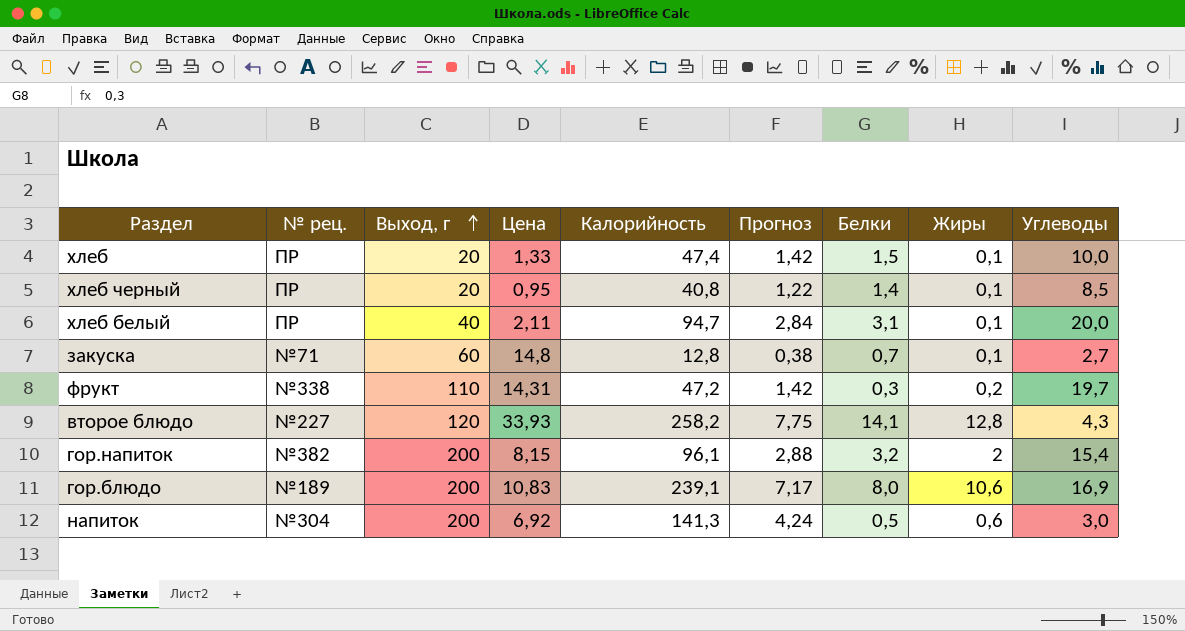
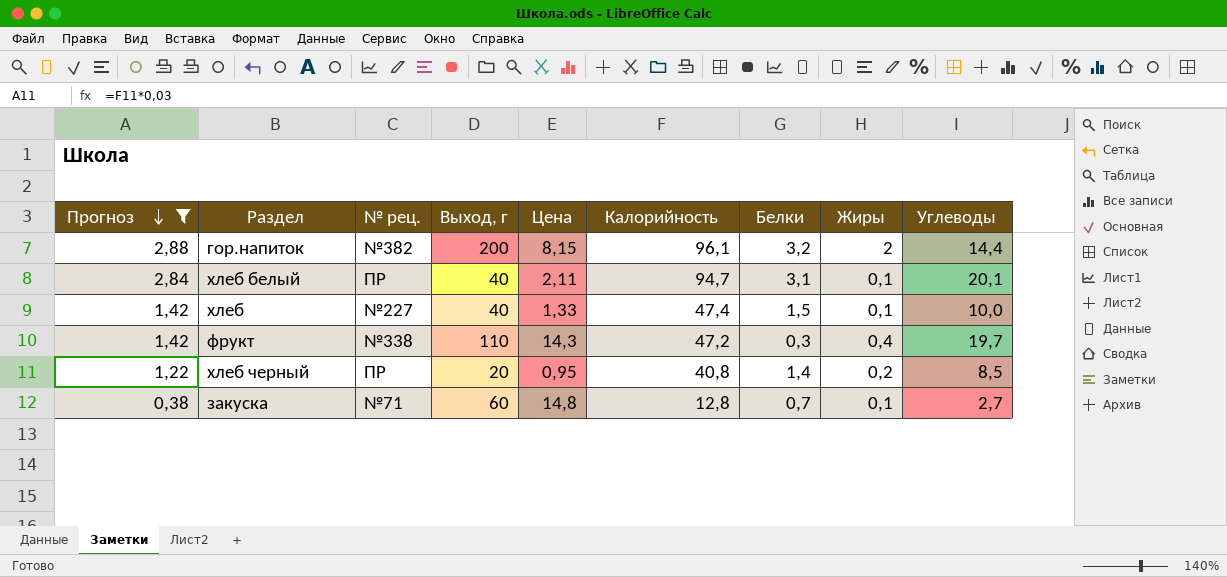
filter: none -> Прогноз <= 2,88
row order: Выход, г ascending -> Прогноз descending
column Прогноз | position: 6 -> 1
гор.напиток | Углеводы: 15,4 -> 14,4
хлеб белый | Углеводы: 20,0 -> 20,1
хлеб | № рец.: ПР -> №227
хлеб | Выход, г: 20 -> 40
фрукт | Цена: 14,31 -> 14,3
фрукт | Жиры: 0,2 -> 0,4
хлеб черный | Жиры: 0,1 -> 0,2

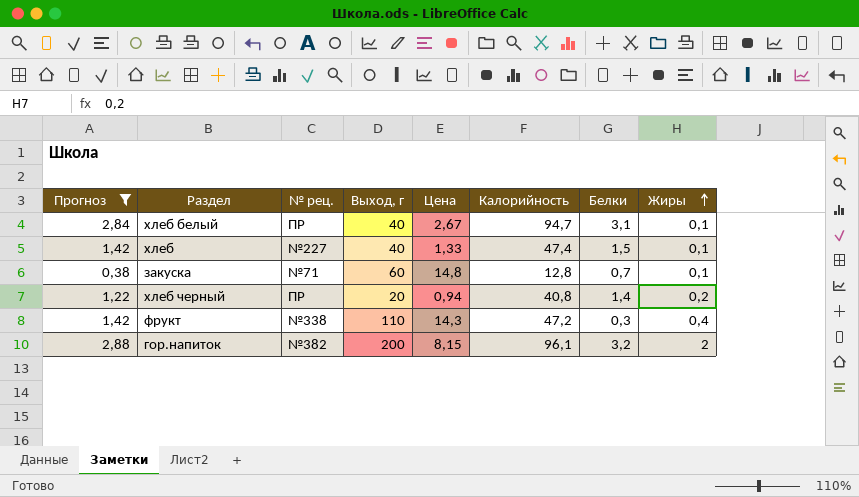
row order: Прогноз descending -> Жиры ascending
column Углеводы | position: 9 -> none
хлеб белый | Цена: 2,11 -> 2,67
хлеб черный | Цена: 0,95 -> 0,94

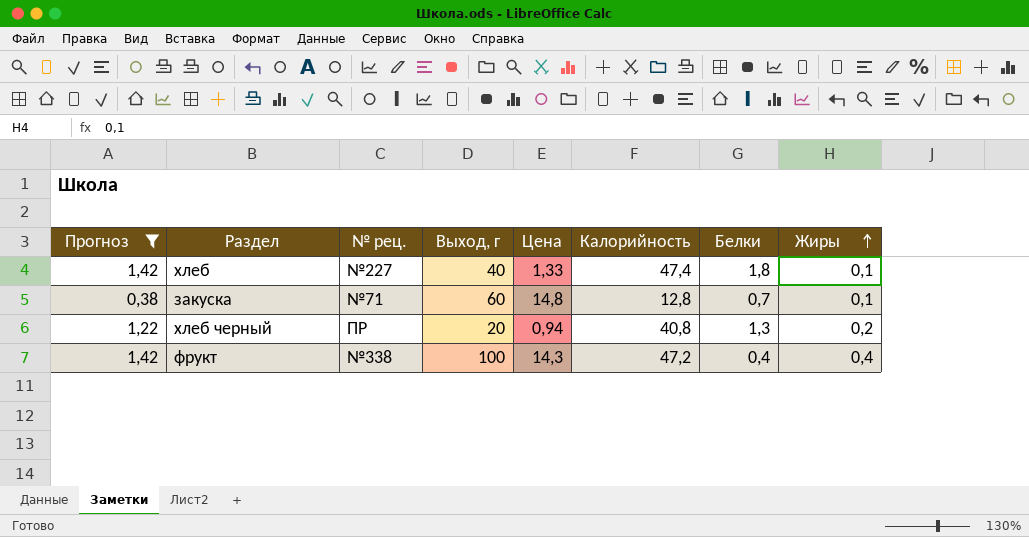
row хлеб белый: 2,84 | ПР | 40 | 2,67 | 94,7 | 3,1 | 0,1 -> none
row гор.напиток: 2,88 | №382 | 200 | 8,15 | 96,1 | 3,2 | 2 -> none
хлеб | Белки: 1,5 -> 1,8
хлеб черный | Белки: 1,4 -> 1,3
фрукт | Выход, г: 110 -> 100
фрукт | Белки: 0,3 -> 0,4

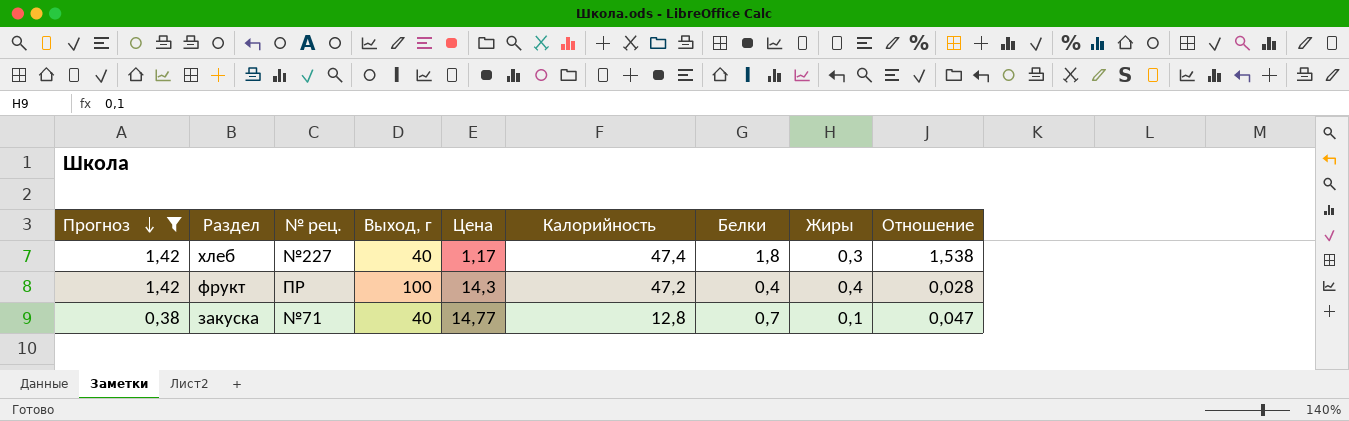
row order: Жиры ascending -> Прогноз descending
column Отношение | formula: none -> [Белки] / [Цена]
row хлеб черный: 1,22 | ПР | 20 | 0,94 | 40,8 | 1,3 | 0,2 -> none
хлеб | Цена: 1,33 -> 1,17
хлеб | Жиры: 0,1 -> 0,3
фрукт | № рец.: №338 -> ПР
закуска | Выход, г: 60 -> 40
закуска | Цена: 14,8 -> 14,77

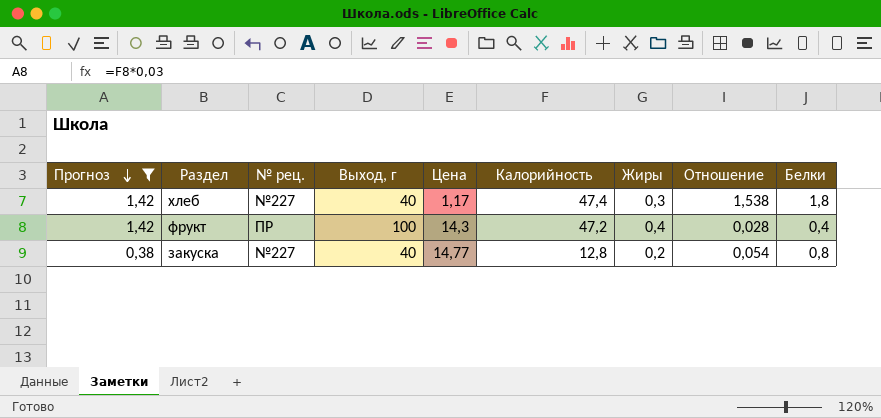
column Белки | position: 7 -> 9
закуска | № рец.: №71 -> №227
закуска | Жиры: 0,1 -> 0,2
закуска | Отношение: 0,047 -> 0,054
закуска | Белки: 0,7 -> 0,8

